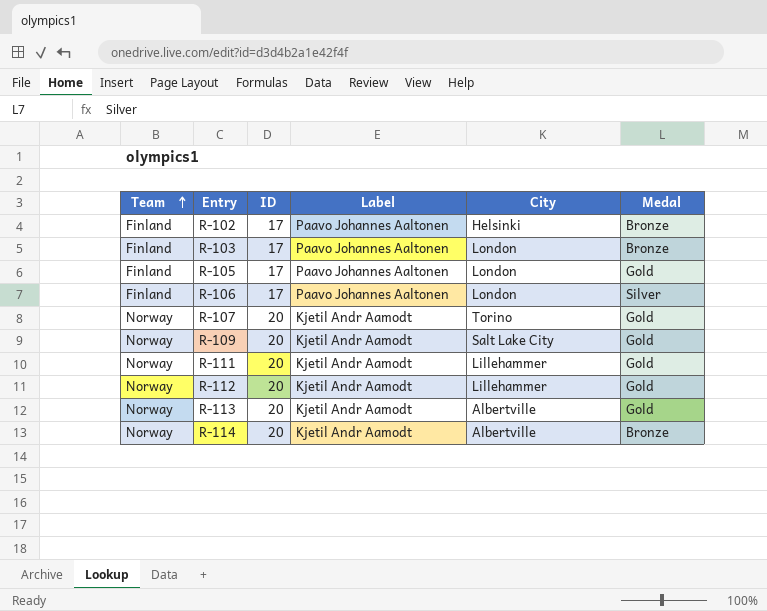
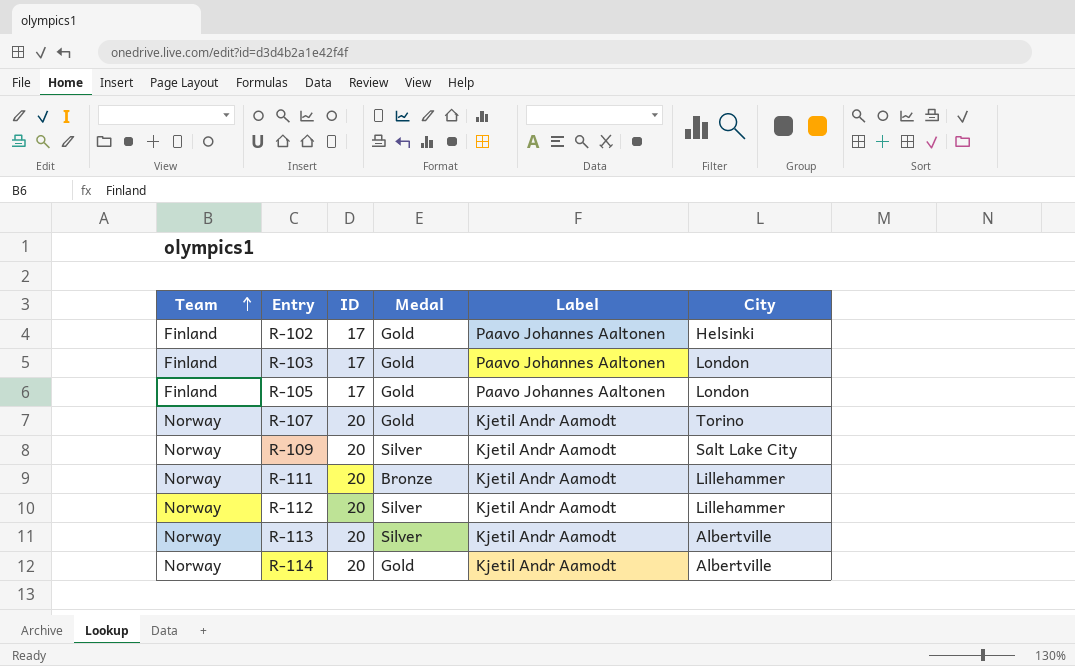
column Medal | position: 6 -> 4
row R-106: Finland | 17 | Paavo Johannes Aaltonen | London | Silver -> none
R-102 | Medal: Bronze -> Gold
R-103 | Medal: Bronze -> Gold
R-109 | Medal: Gold -> Silver
R-111 | Medal: Gold -> Bronze
R-112 | Medal: Gold -> Silver
R-113 | Medal: Gold -> Silver
R-114 | Medal: Bronze -> Gold

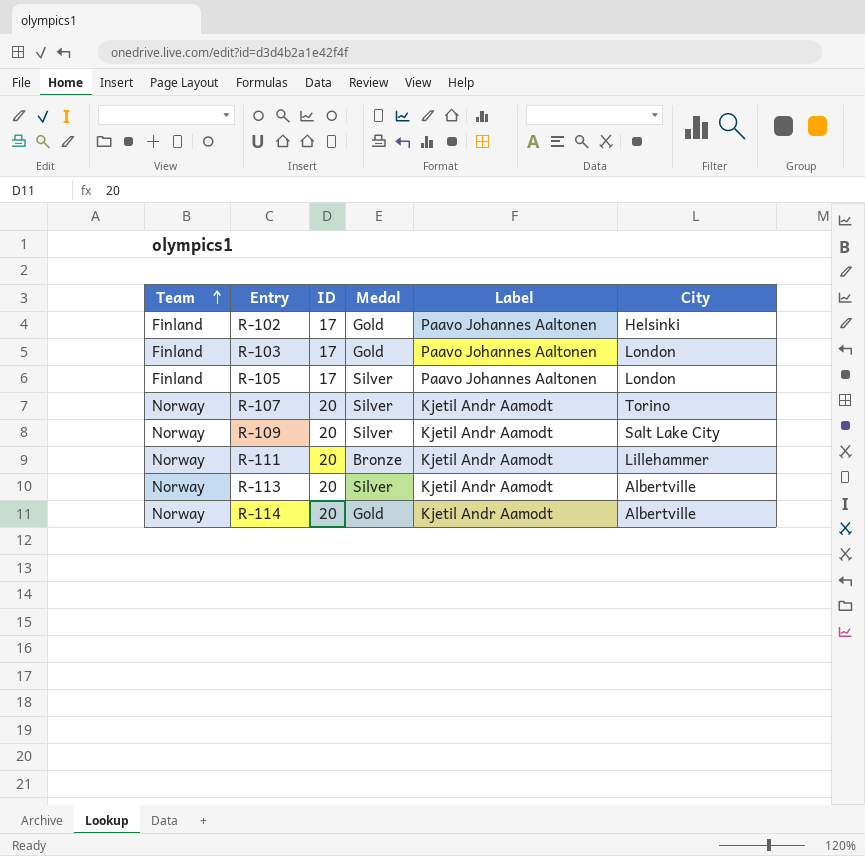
row R-112: Norway | 20 | Silver | Kjetil Andr Aamodt | Lillehammer -> none
R-105 | Medal: Gold -> Silver
R-107 | Medal: Gold -> Silver

